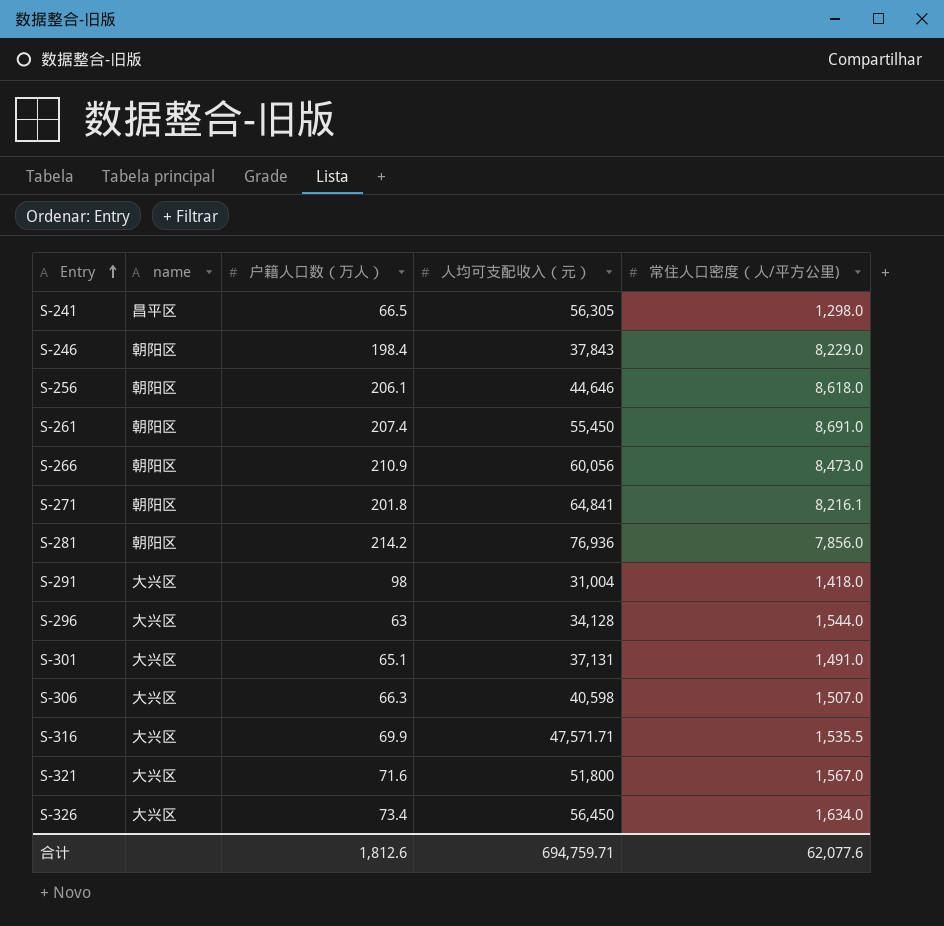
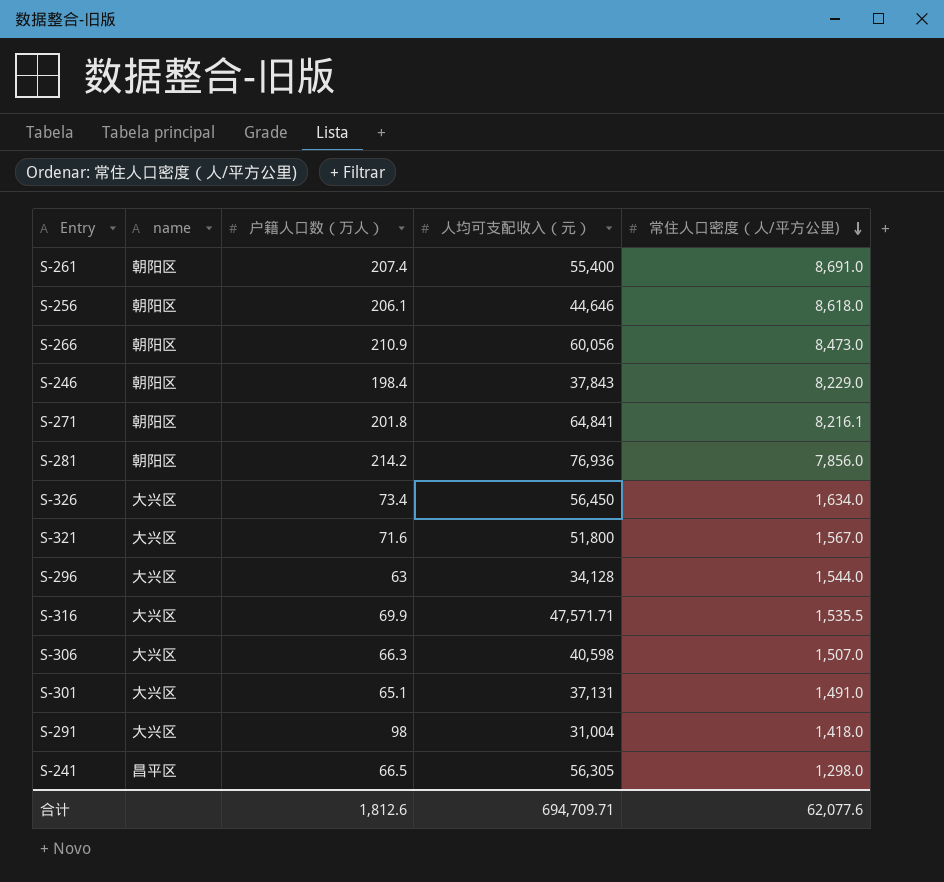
row order: Entry ascending -> 常住人口密度（人/平方公里) descending
S-261 | 人均可支配收入（元）: 55,450 -> 55,400
合计 | 人均可支配收入（元）: 694,759.71 -> 694,709.71

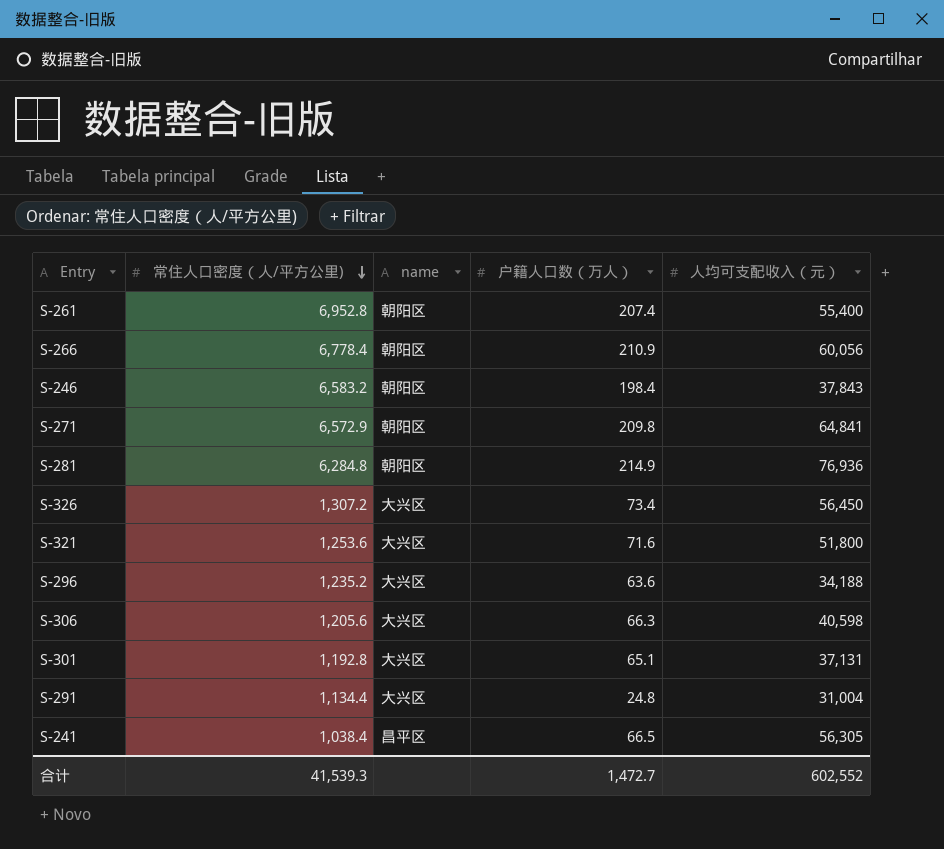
column 常住人口密度（人/平方公里) | position: 5 -> 2
row S-256: 朝阳区 | 206.1 | 44,646 | 8,618.0 -> none
row S-316: 大兴区 | 69.9 | 47,571.71 | 1,535.5 -> none
S-261 | 常住人口密度（人/平方公里): 8,691.0 -> 6,952.8
S-266 | 常住人口密度（人/平方公里): 8,473.0 -> 6,778.4
S-246 | 常住人口密度（人/平方公里): 8,229.0 -> 6,583.2
S-271 | 常住人口密度（人/平方公里): 8,216.1 -> 6,572.9
S-271 | 户籍人口数（万人）: 201.8 -> 209.8
S-281 | 常住人口密度（人/平方公里): 7,856.0 -> 6,284.8
S-281 | 户籍人口数（万人）: 214.2 -> 214.9
S-326 | 常住人口密度（人/平方公里): 1,634.0 -> 1,307.2
S-321 | 常住人口密度（人/平方公里): 1,567.0 -> 1,253.6
S-296 | 常住人口密度（人/平方公里): 1,544.0 -> 1,235.2
S-296 | 户籍人口数（万人）: 63 -> 63.6
S-296 | 人均可支配收入（元）: 34,128 -> 34,188
S-306 | 常住人口密度（人/平方公里): 1,507.0 -> 1,205.6
S-301 | 常住人口密度（人/平方公里): 1,491.0 -> 1,192.8
S-291 | 常住人口密度（人/平方公里): 1,418.0 -> 1,134.4
S-291 | 户籍人口数（万人）: 98 -> 24.8
S-241 | 常住人口密度（人/平方公里): 1,298.0 -> 1,038.4
合计 | 常住人口密度（人/平方公里): 62,077.6 -> 41,539.3
合计 | 户籍人口数（万人）: 1,812.6 -> 1,472.7
合计 | 人均可支配收入（元）: 694,709.71 -> 602,552

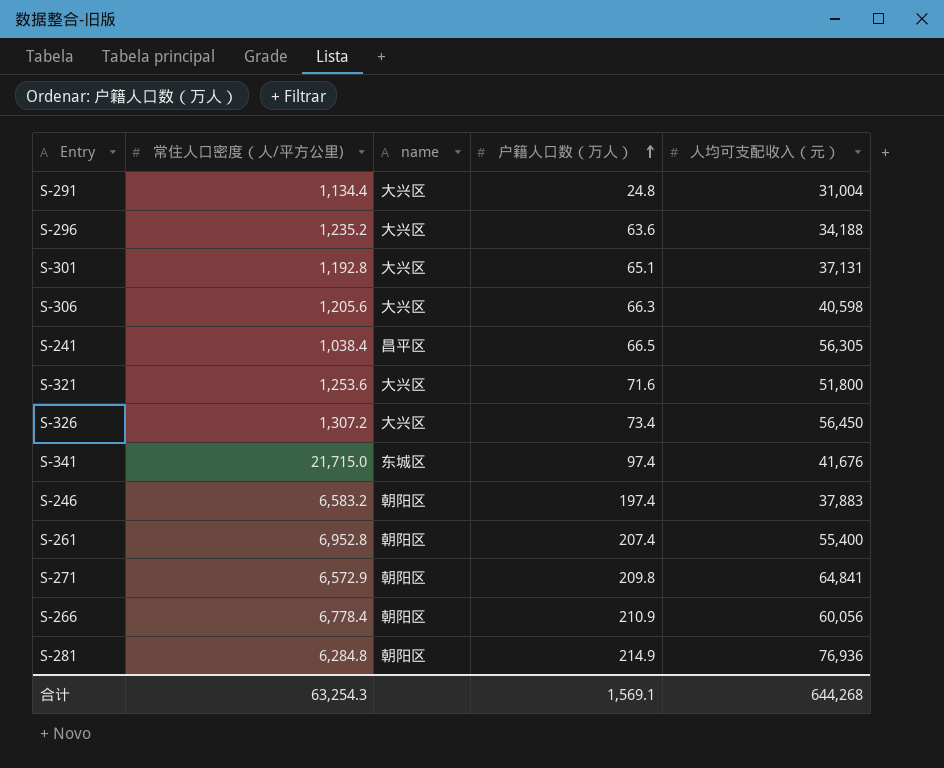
row order: 常住人口密度（人/平方公里) descending -> 户籍人口数（万人） ascending
row S-341: none -> 21,715.0 | 东城区 | 97.4 | 41,676
S-246 | 户籍人口数（万人）: 198.4 -> 197.4
S-246 | 人均可支配收入（元）: 37,843 -> 37,883
合计 | 常住人口密度（人/平方公里): 41,539.3 -> 63,254.3
合计 | 户籍人口数（万人）: 1,472.7 -> 1,569.1
合计 | 人均可支配收入（元）: 602,552 -> 644,268

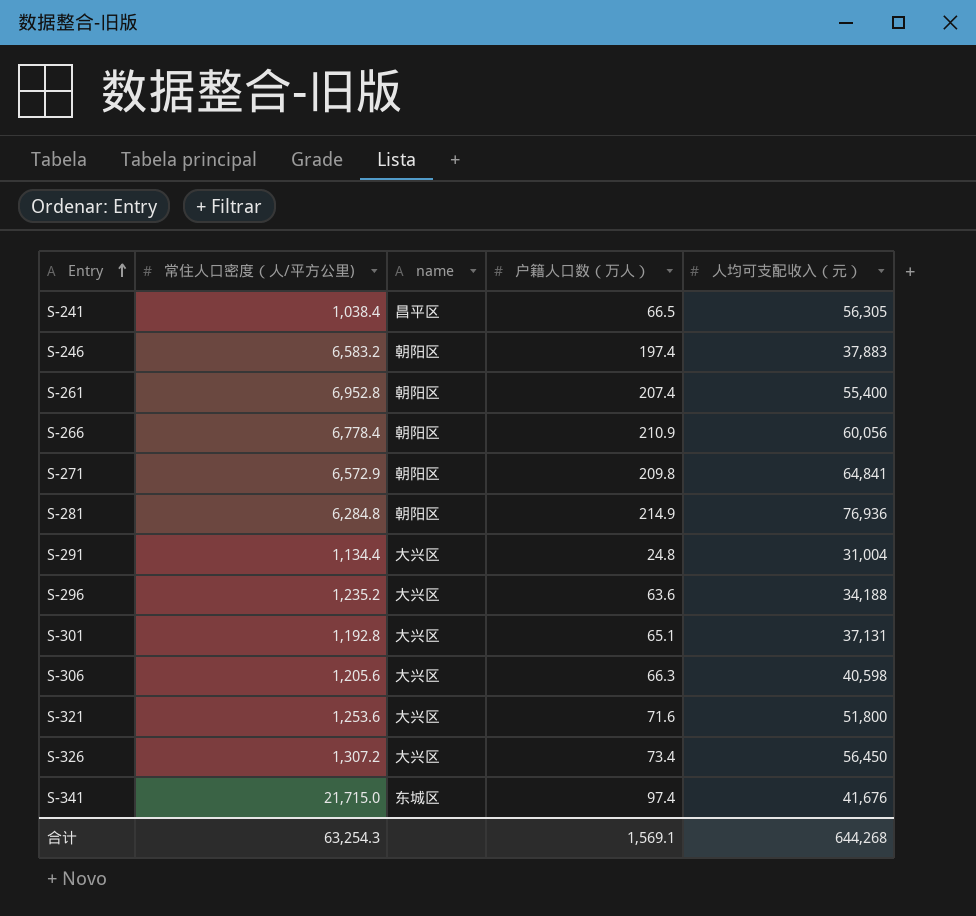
row order: 户籍人口数（万人） ascending -> Entry ascending

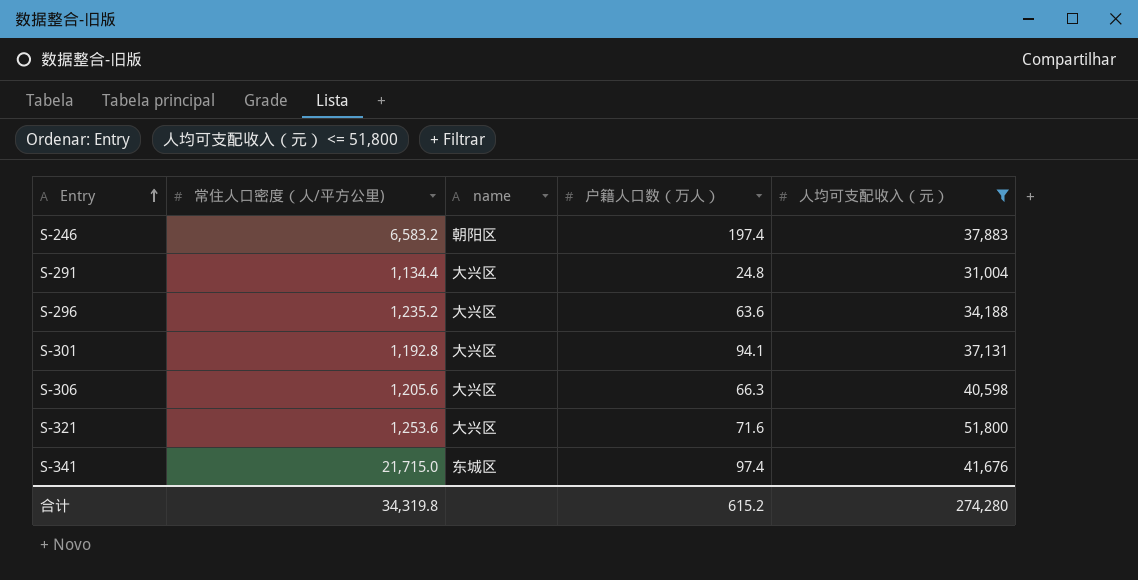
filter: none -> 人均可支配收入（元） <= 51,800
S-301 | 户籍人口数（万人）: 65.1 -> 94.1
合计 | 常住人口密度（人/平方公里): 63,254.3 -> 34,319.8
合计 | 户籍人口数（万人）: 1,569.1 -> 615.2
合计 | 人均可支配收入（元）: 644,268 -> 274,280

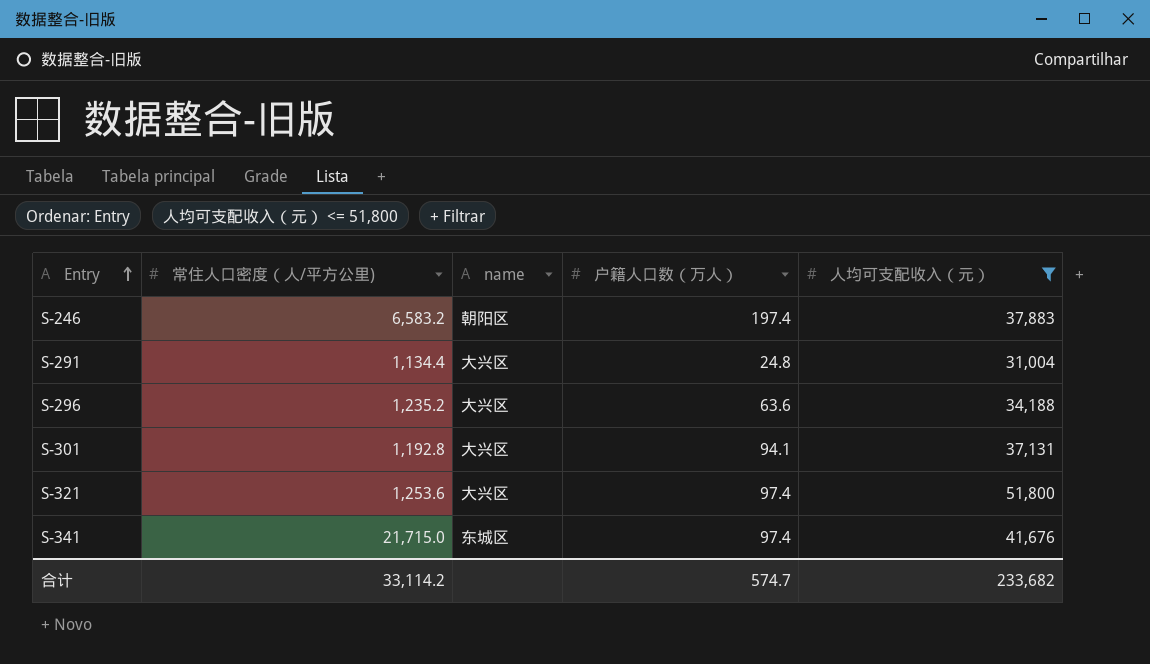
row S-306: 1,205.6 | 大兴区 | 66.3 | 40,598 -> none
S-321 | 户籍人口数（万人）: 71.6 -> 97.4
合计 | 常住人口密度（人/平方公里): 34,319.8 -> 33,114.2
合计 | 户籍人口数（万人）: 615.2 -> 574.7
合计 | 人均可支配收入（元）: 274,280 -> 233,682

